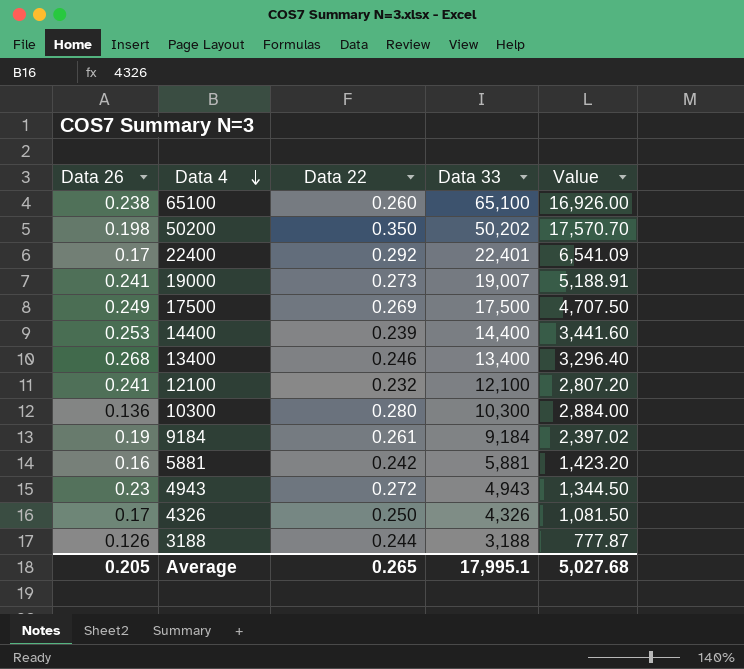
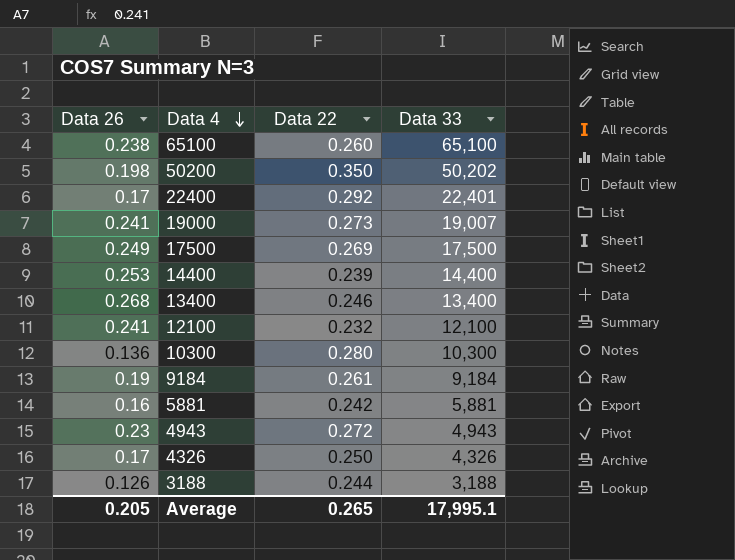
column Value | formula: [Data 22] * [Data 33] -> none

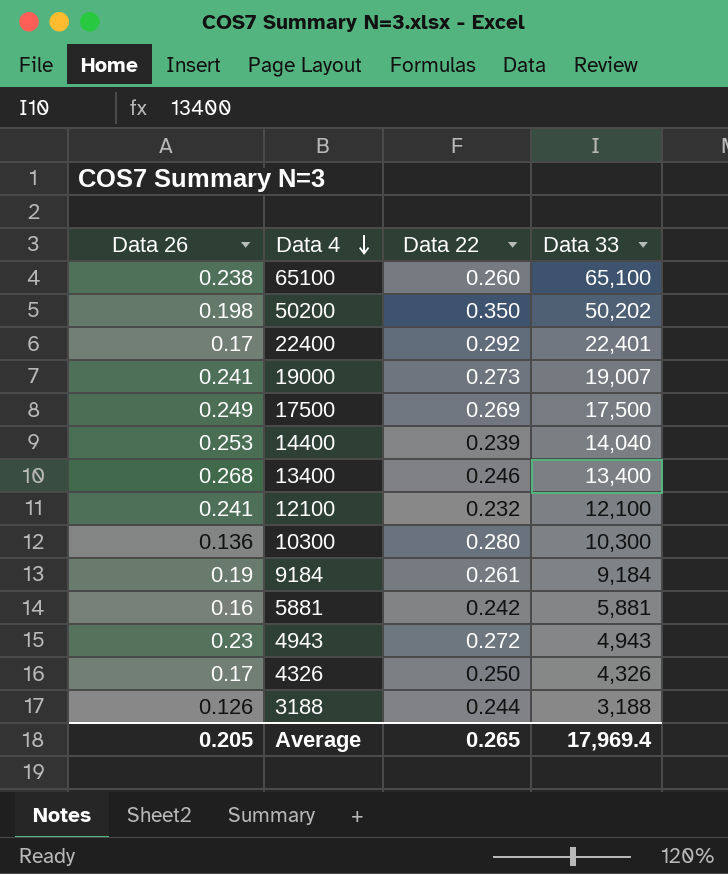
14400 | Data 33: 14,400 -> 14,040
Average | Data 33: 17,995.1 -> 17,969.4

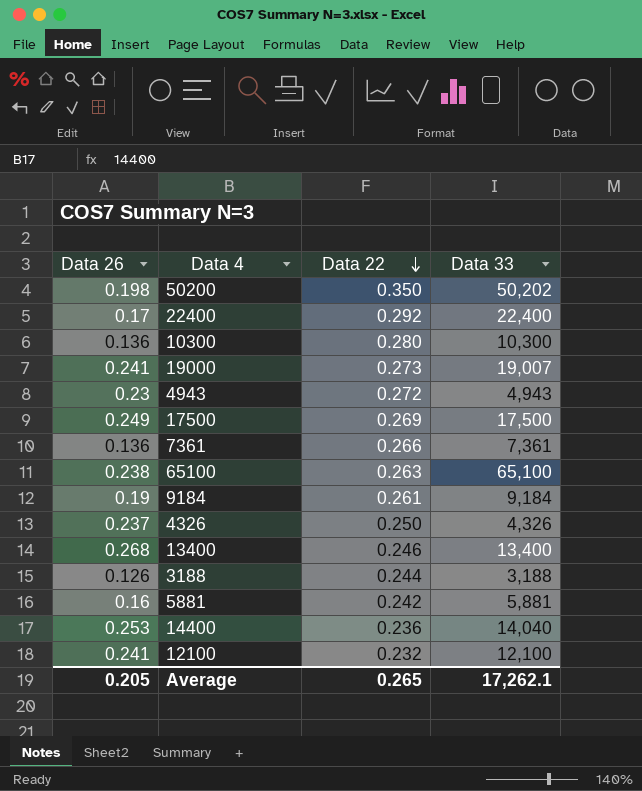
row order: Data 4 descending -> Data 22 descending
22400 | Data 33: 22,401 -> 22,400
row 7361: none -> 0.136 | 0.266 | 7,361
65100 | Data 22: 0.260 -> 0.263
4326 | Data 26: 0.17 -> 0.237
14400 | Data 22: 0.239 -> 0.236
Average | Data 33: 17,969.4 -> 17,262.1

